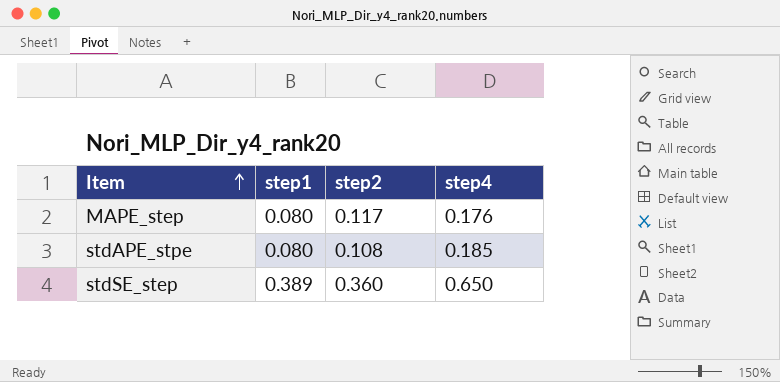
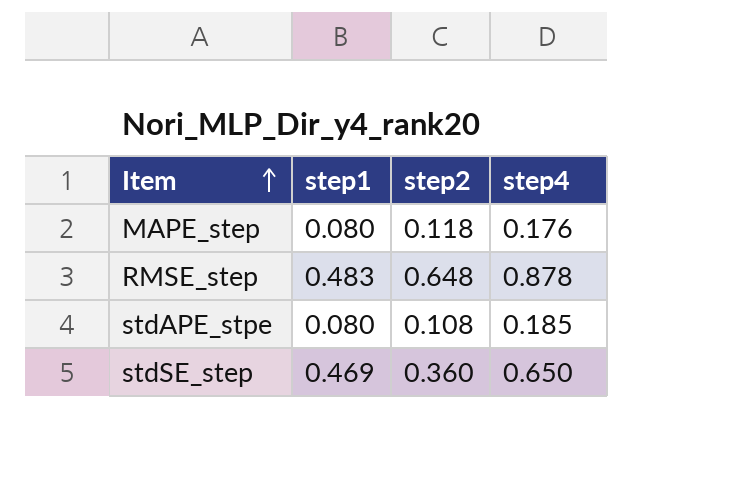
MAPE_step | step2: 0.117 -> 0.118
row RMSE_step: none -> 0.483 | 0.648 | 0.878
stdSE_step | step1: 0.389 -> 0.469

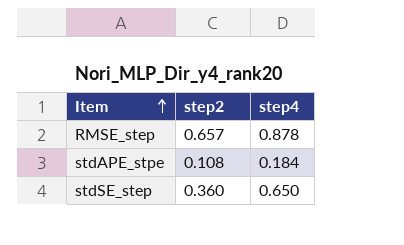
column step1 | position: 2 -> none
row MAPE_step: 0.080 | 0.118 | 0.176 -> none
RMSE_step | step2: 0.648 -> 0.657
stdAPE_stpe | step4: 0.185 -> 0.184

